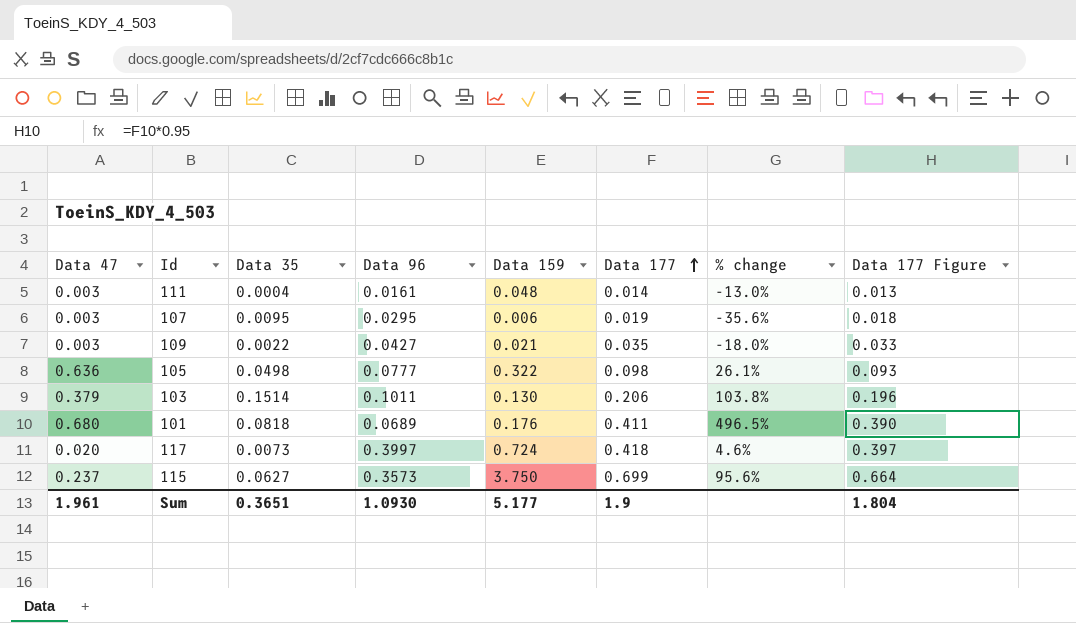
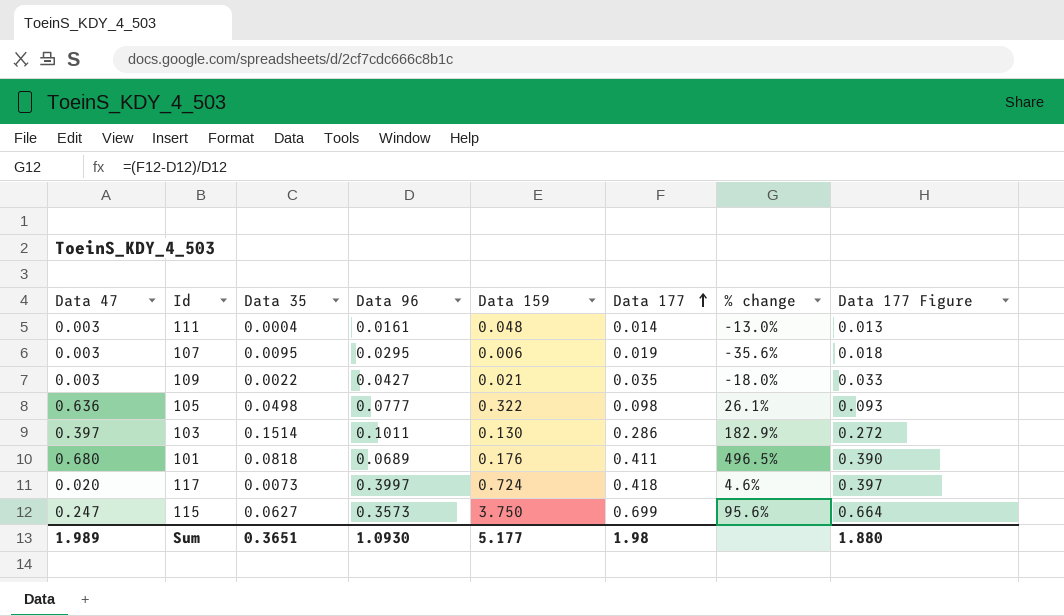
103 | Data 47: 0.379 -> 0.397
103 | Data 177: 0.206 -> 0.286
103 | % change: 103.8% -> 182.9%
103 | Data 177 Figure: 0.196 -> 0.272
115 | Data 47: 0.237 -> 0.247
Sum | Data 47: 1.961 -> 1.989
Sum | Data 177: 1.9 -> 1.98
Sum | Data 177 Figure: 1.804 -> 1.880

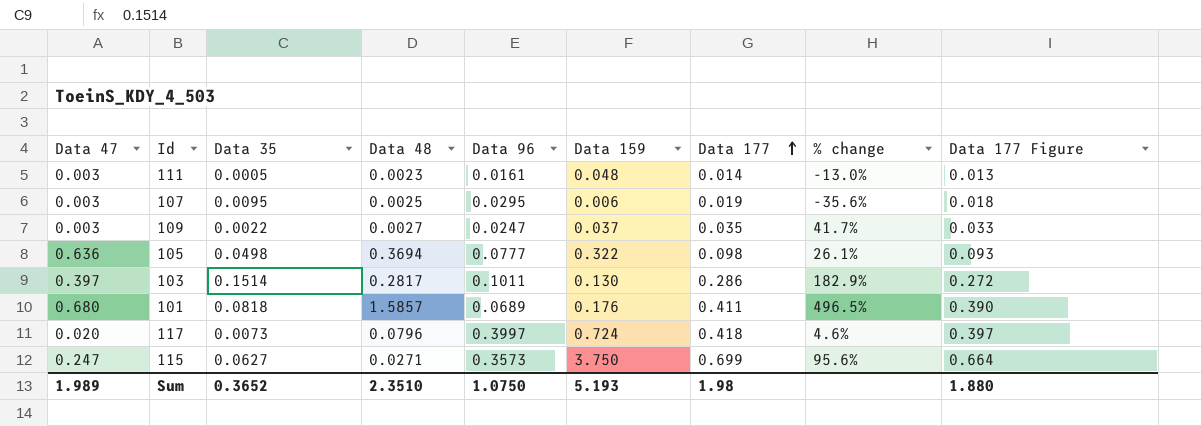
column Data 48 | position: none -> 4
111 | Data 35: 0.0004 -> 0.0005
109 | Data 96: 0.0427 -> 0.0247
109 | Data 159: 0.021 -> 0.037
109 | % change: -18.0% -> 41.7%
Sum | Data 35: 0.3651 -> 0.3652
Sum | Data 96: 1.0930 -> 1.0750
Sum | Data 159: 5.177 -> 5.193

